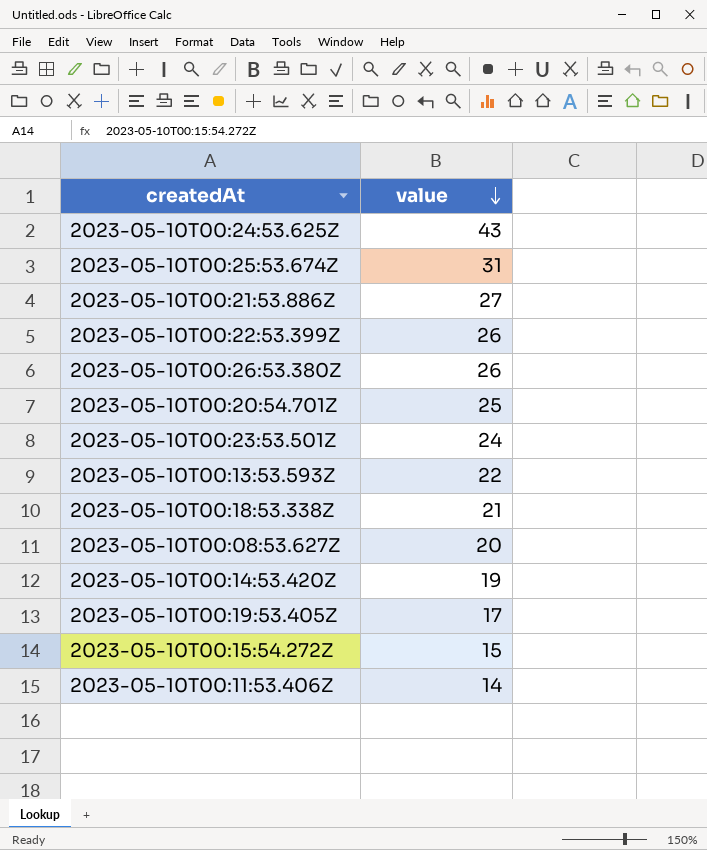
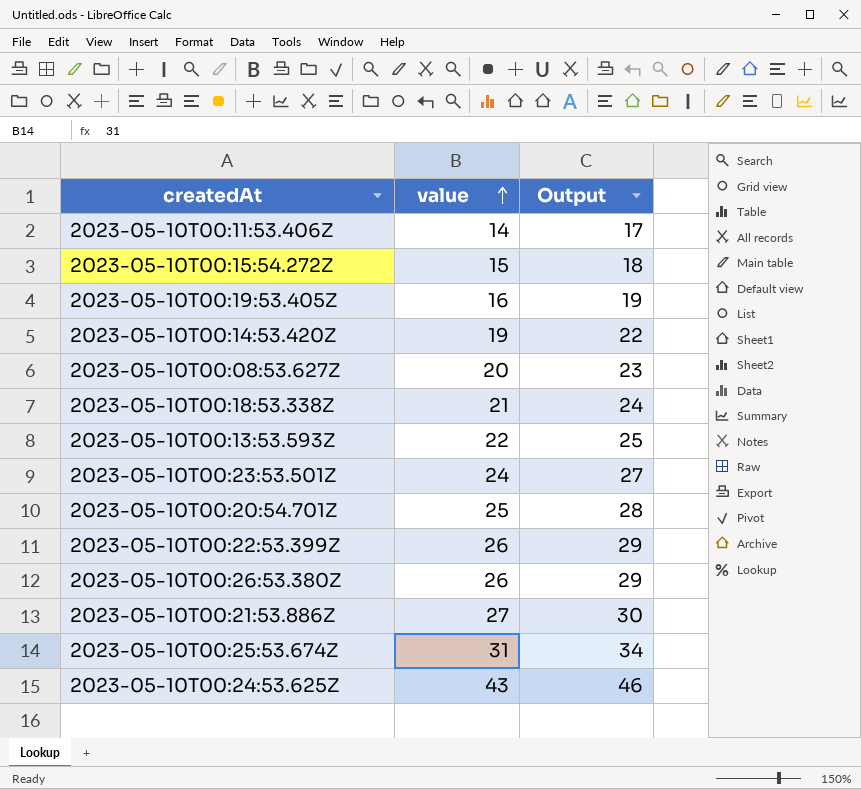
row order: value descending -> value ascending
column Output | formula: none -> [value] + 3
2023-05-10T00:19:53.405Z | value: 17 -> 16

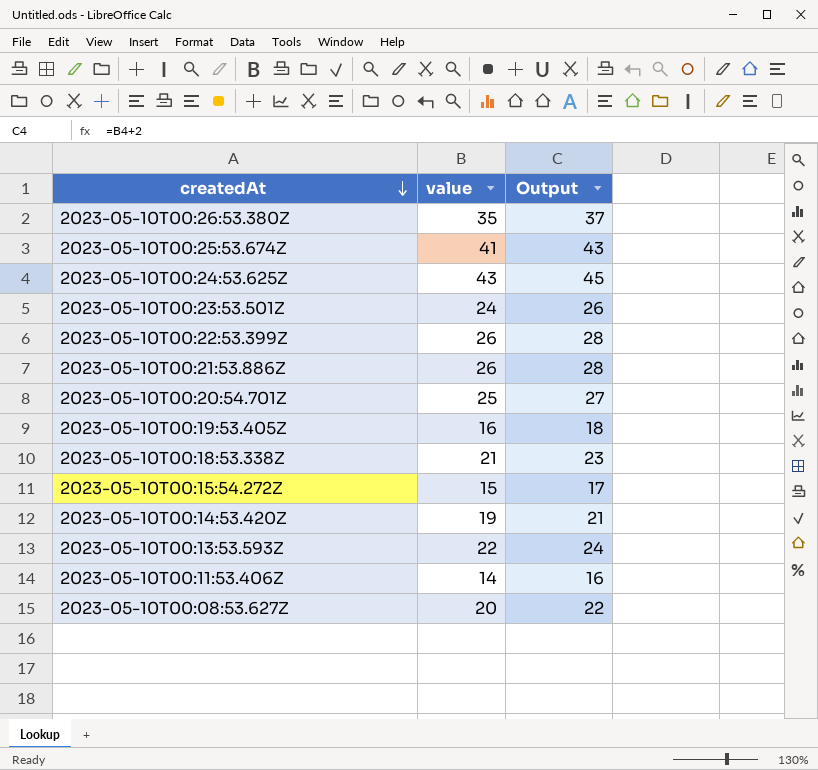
row order: value ascending -> createdAt descending
column Output | formula: [value] + 3 -> [value] + 2
2023-05-10T00:26:53.380Z | value: 26 -> 35
2023-05-10T00:25:53.674Z | value: 31 -> 41
2023-05-10T00:21:53.886Z | value: 27 -> 26

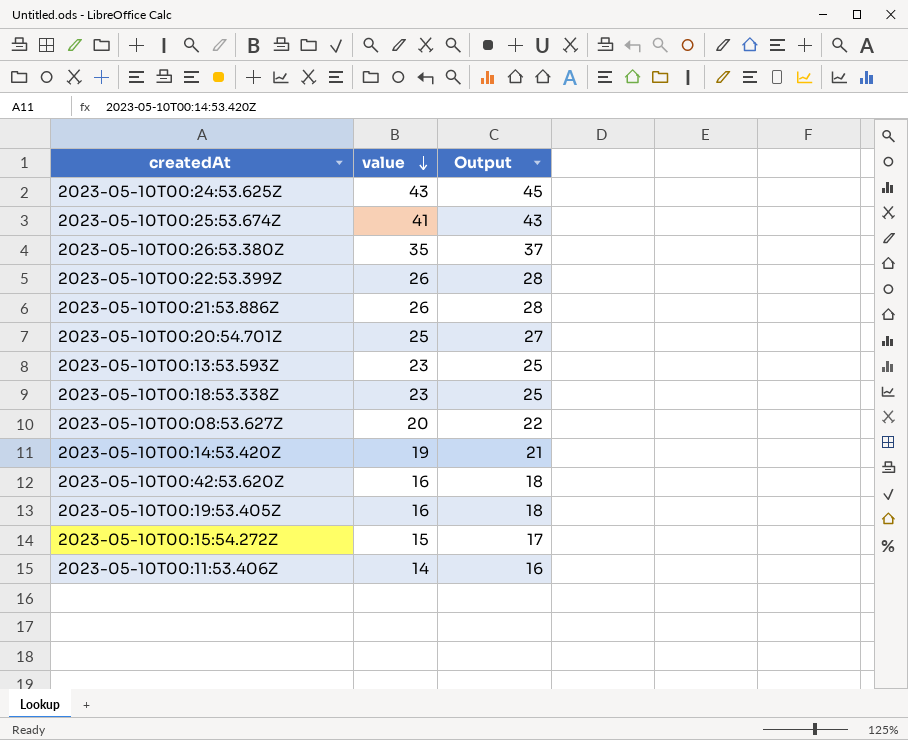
row order: createdAt descending -> value descending
row 2023-05-10T00:23:53.501Z: 24 | 26 -> none
2023-05-10T00:13:53.593Z | value: 22 -> 23
2023-05-10T00:13:53.593Z | Output: 24 -> 25
2023-05-10T00:18:53.338Z | value: 21 -> 23
2023-05-10T00:18:53.338Z | Output: 23 -> 25
row 2023-05-10T00:42:53.620Z: none -> 16 | 18

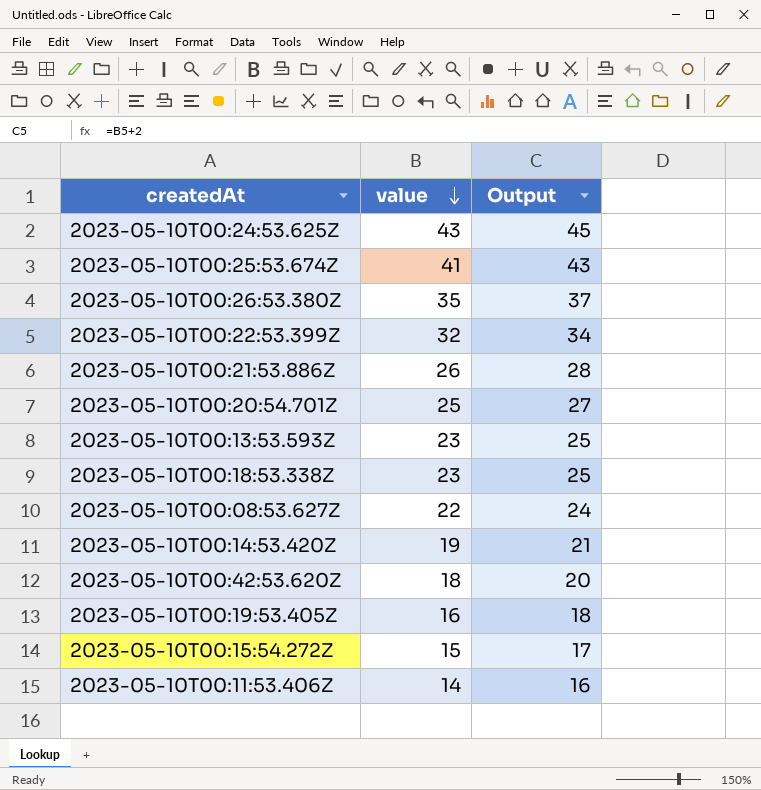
2023-05-10T00:22:53.399Z | value: 26 -> 32
2023-05-10T00:22:53.399Z | Output: 28 -> 34
2023-05-10T00:08:53.627Z | value: 20 -> 22
2023-05-10T00:08:53.627Z | Output: 22 -> 24
2023-05-10T00:42:53.620Z | value: 16 -> 18
2023-05-10T00:42:53.620Z | Output: 18 -> 20

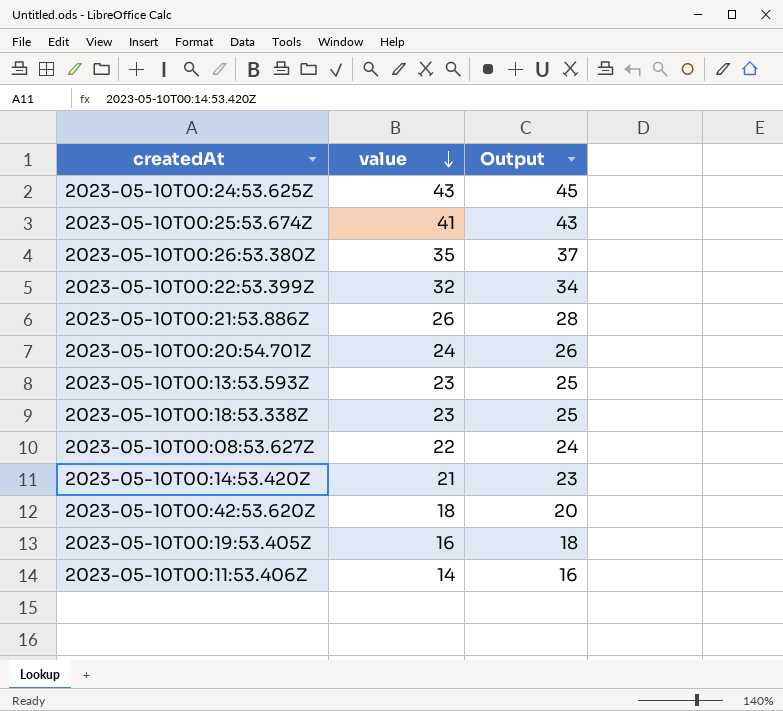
row 2023-05-10T00:15:54.272Z: 15 | 17 -> none
2023-05-10T00:20:54.701Z | value: 25 -> 24
2023-05-10T00:20:54.701Z | Output: 27 -> 26
2023-05-10T00:14:53.420Z | value: 19 -> 21
2023-05-10T00:14:53.420Z | Output: 21 -> 23

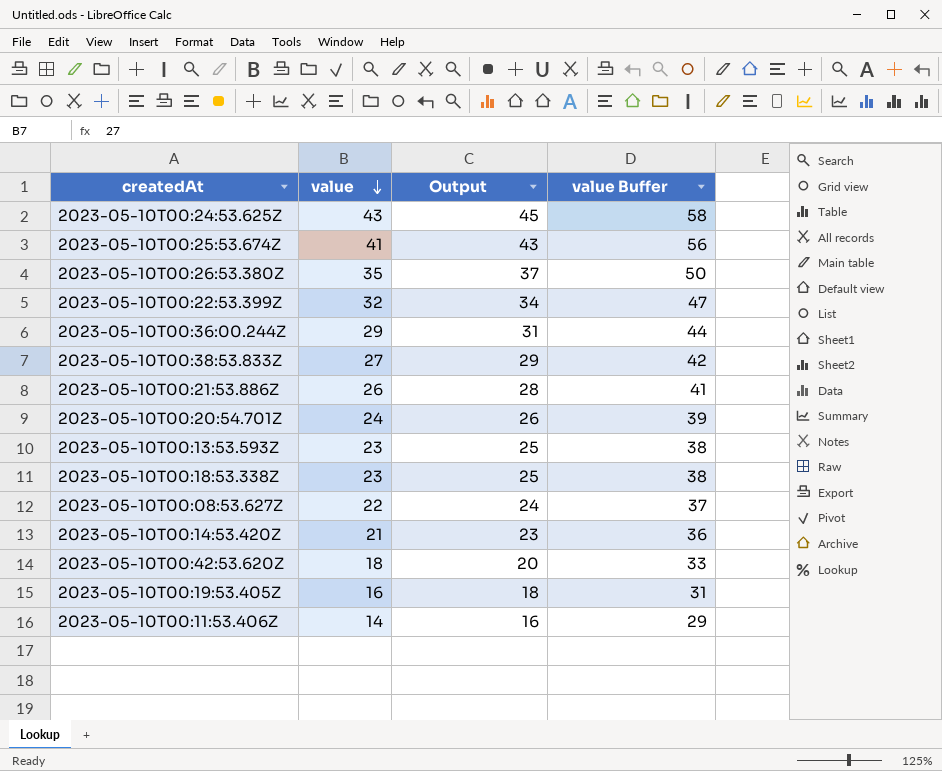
column value Buffer | formula: none -> [value] + 15
row 2023-05-10T00:36:00.244Z: none -> 29 | 31 | 44
row 2023-05-10T00:38:53.833Z: none -> 27 | 29 | 42

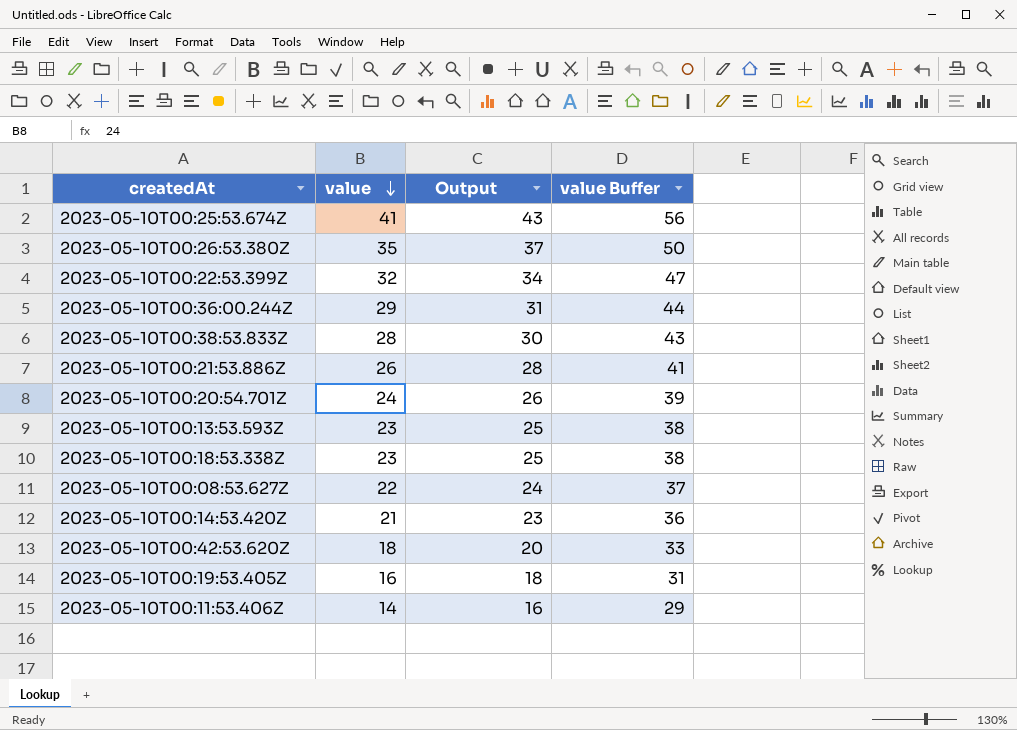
row 2023-05-10T00:24:53.625Z: 43 | 45 | 58 -> none
2023-05-10T00:38:53.833Z | value: 27 -> 28
2023-05-10T00:38:53.833Z | Output: 29 -> 30
2023-05-10T00:38:53.833Z | value Buffer: 42 -> 43

